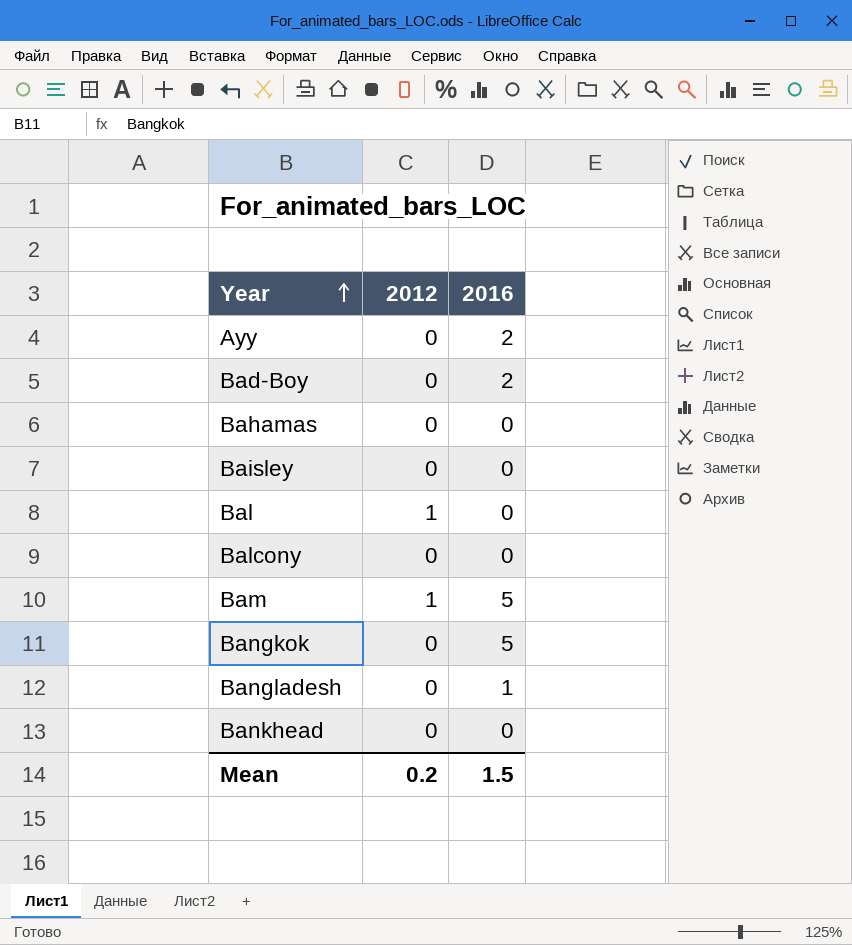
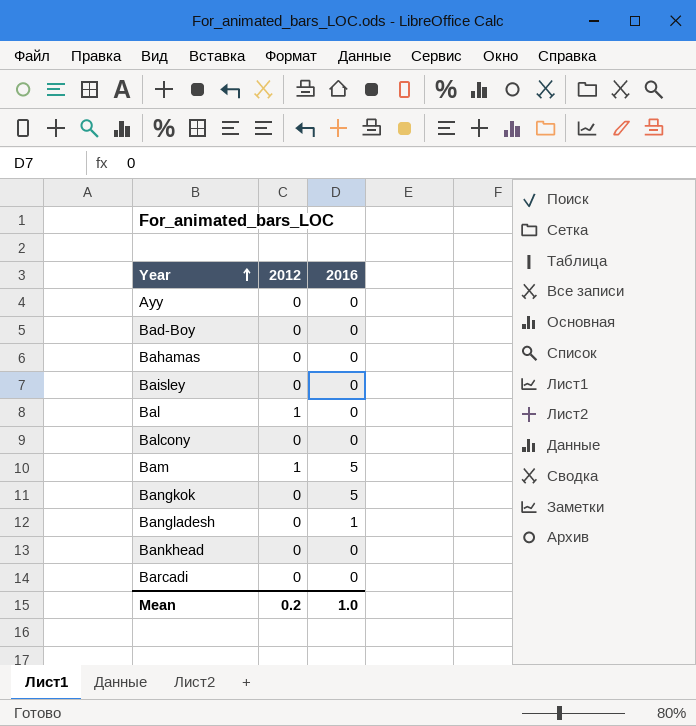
Ayy | 2016: 2 -> 0
Bad-Boy | 2016: 2 -> 0
row Barcadi: none -> 0 | 0
Mean | 2016: 1.5 -> 1.0

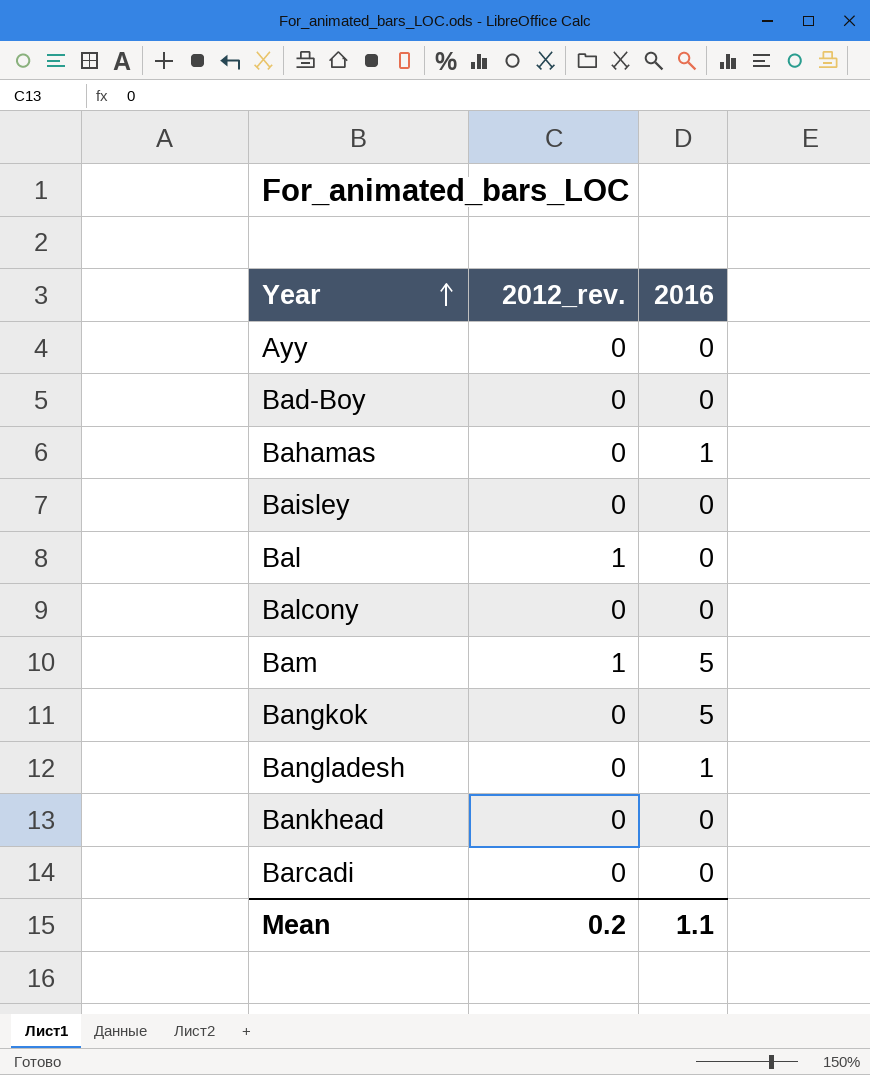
column name: 2012 -> 2012_rev.
Bahamas | 2016: 0 -> 1
Mean | 2016: 1.0 -> 1.1

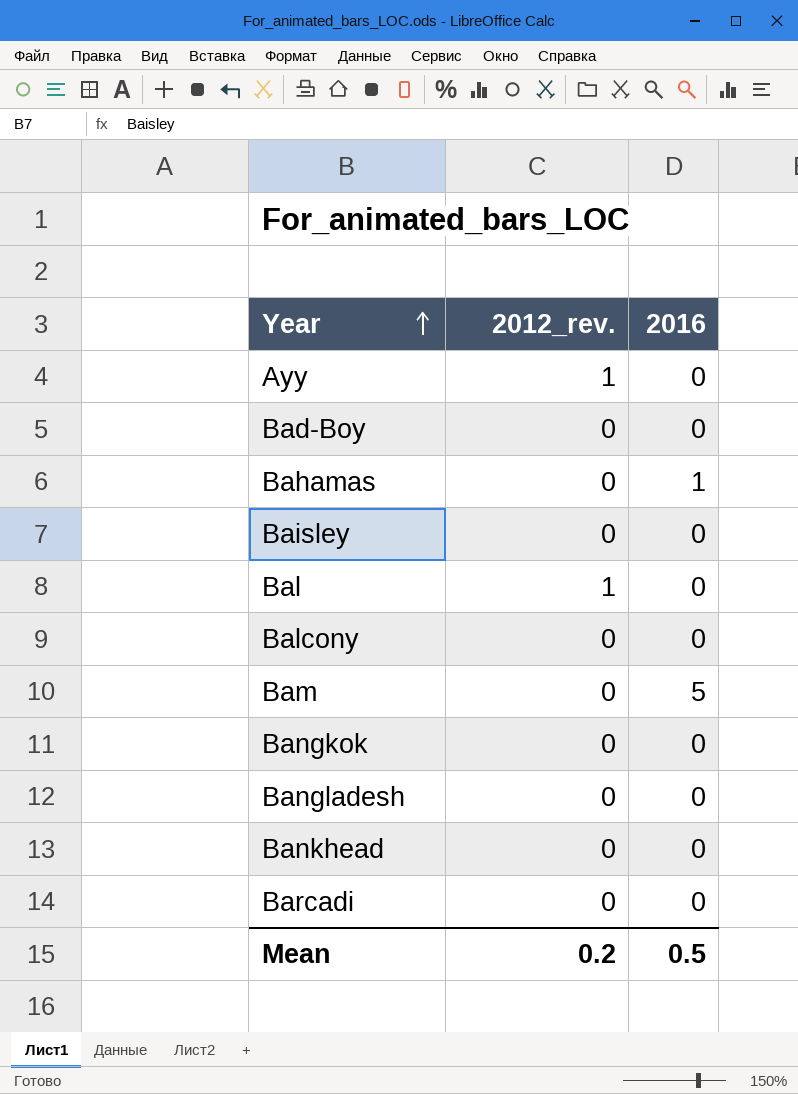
Ayy | 2012_rev.: 0 -> 1
Bam | 2012_rev.: 1 -> 0
Bangkok | 2016: 5 -> 0
Bangladesh | 2016: 1 -> 0
Mean | 2016: 1.1 -> 0.5

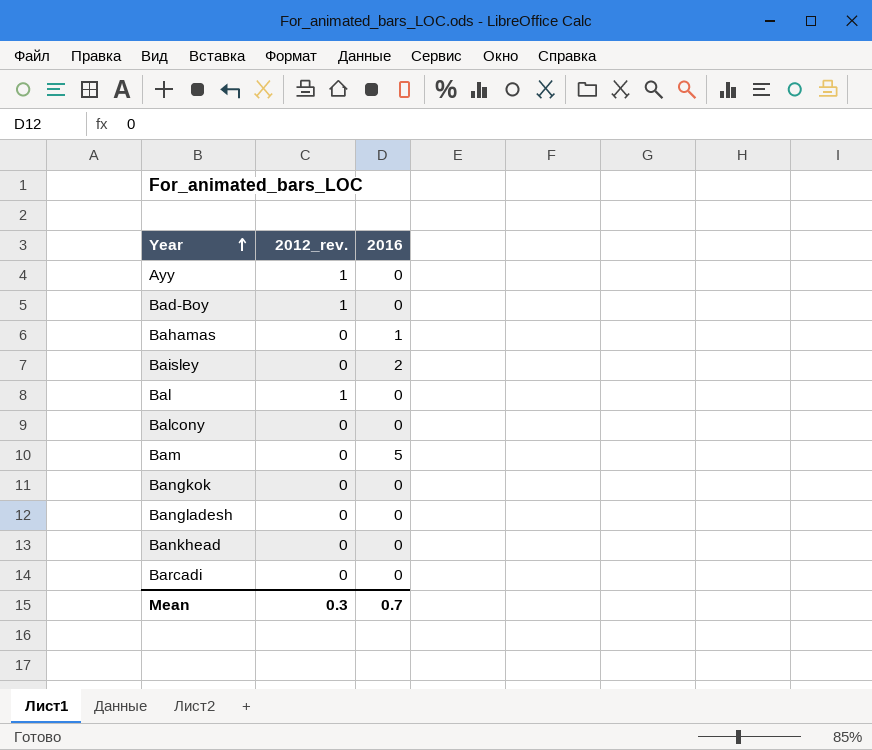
Bad-Boy | 2012_rev.: 0 -> 1
Baisley | 2016: 0 -> 2
Mean | 2012_rev.: 0.2 -> 0.3
Mean | 2016: 0.5 -> 0.7

